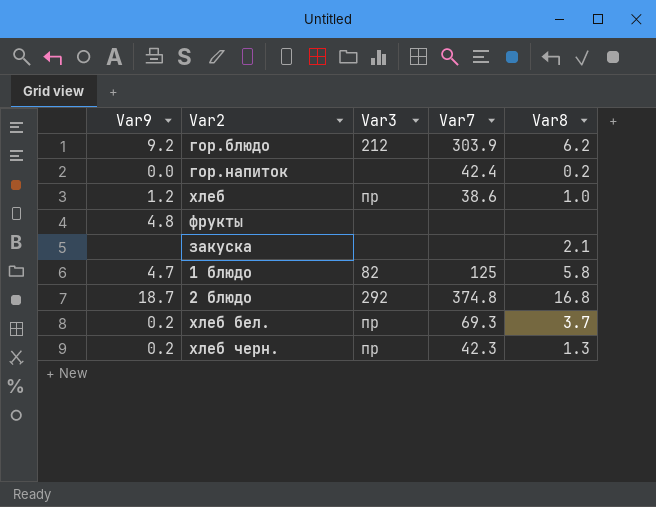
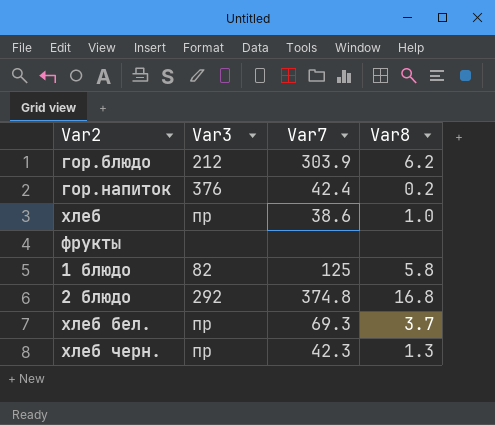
column Var9 | position: 1 -> none
row закуска: none | none | none | 2.1 -> none
гор.напиток | Var3: none -> 376

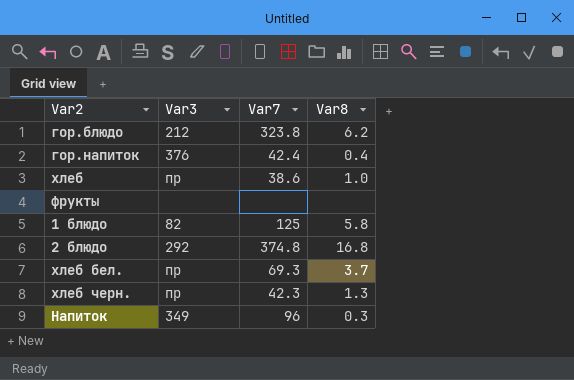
гор.блюдо | Var7: 303.9 -> 323.8
гор.напиток | Var8: 0.2 -> 0.4
row Напиток: none -> 349 | 96 | 0.3

